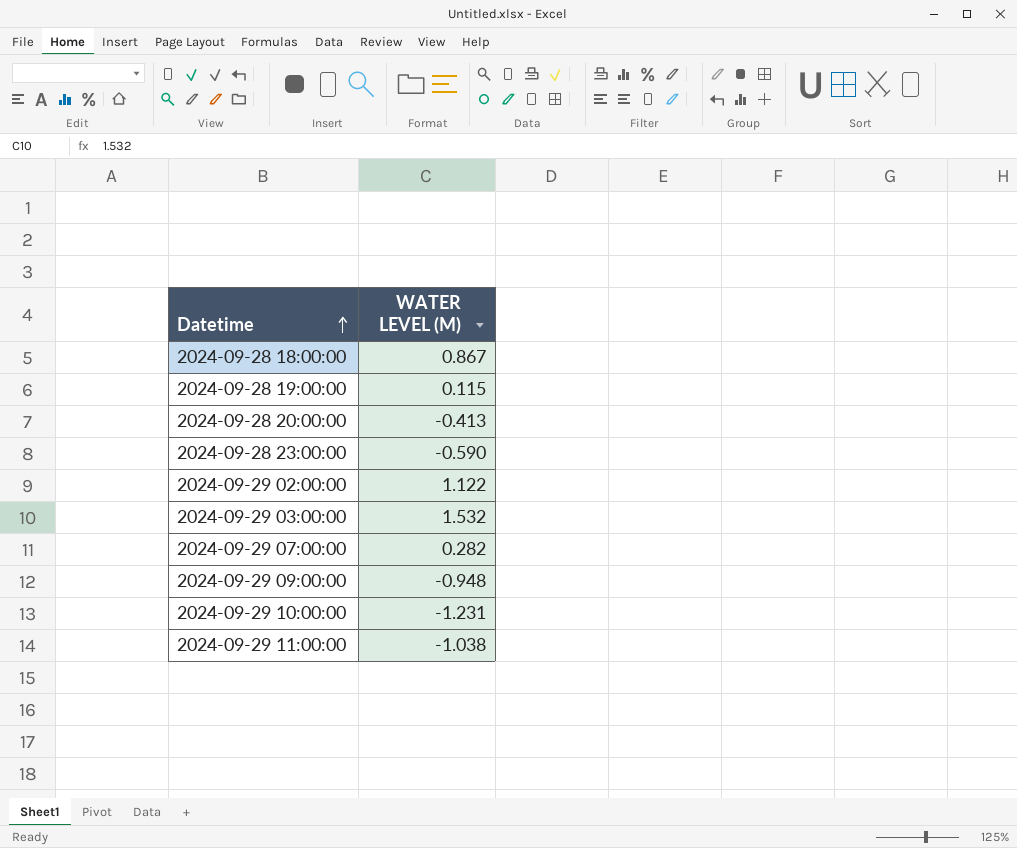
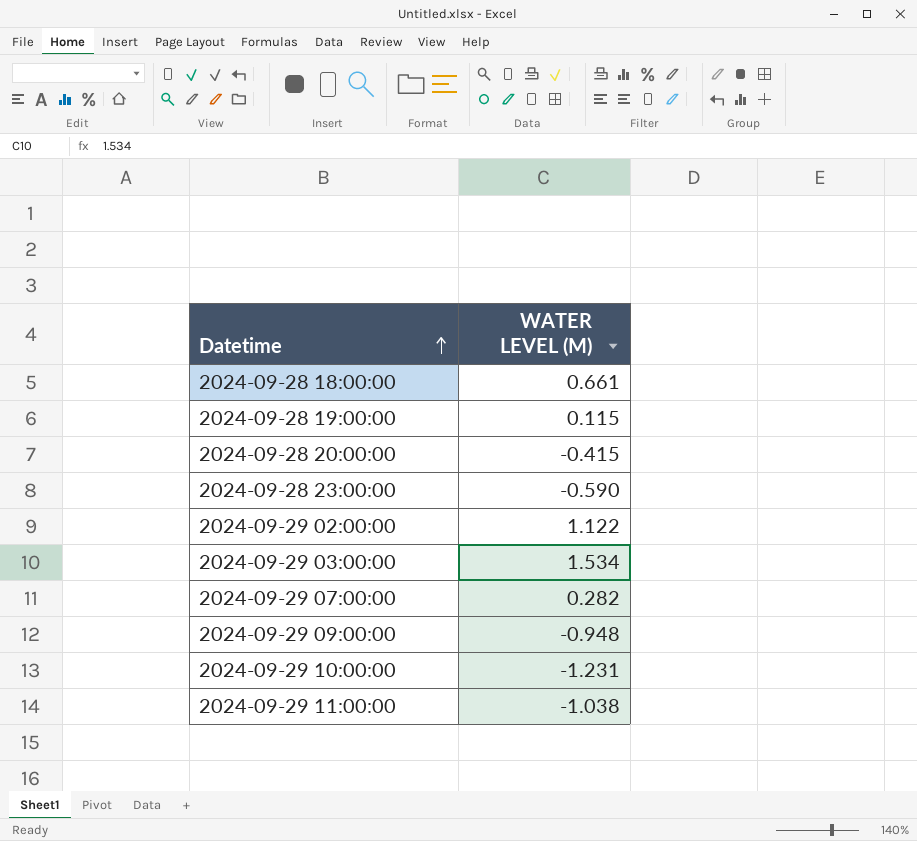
2024-09-28 18:00:00 | WATER LEVEL (M): 0.867 -> 0.661
2024-09-28 20:00:00 | WATER LEVEL (M): -0.413 -> -0.415
2024-09-29 03:00:00 | WATER LEVEL (M): 1.532 -> 1.534

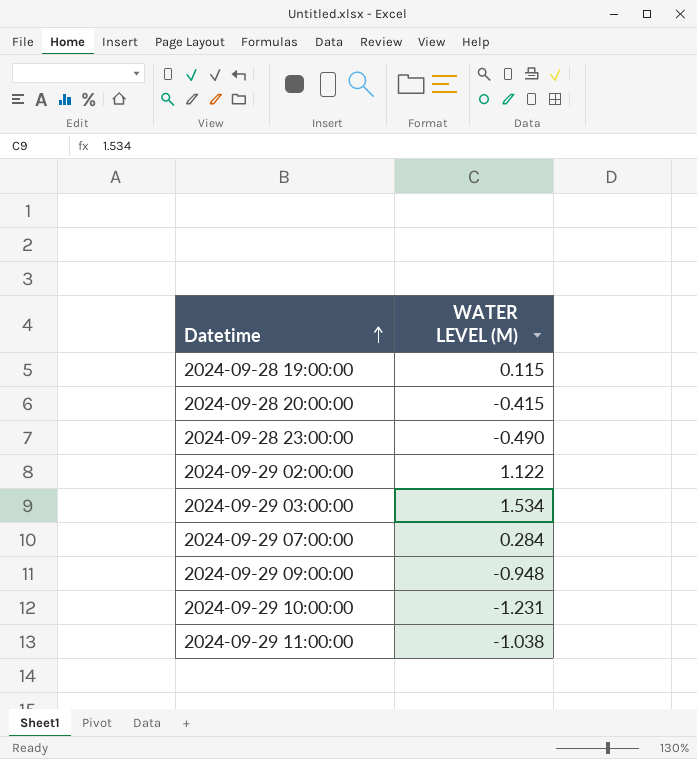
row 2024-09-28 18:00:00: 0.661 -> none
2024-09-28 23:00:00 | WATER LEVEL (M): -0.590 -> -0.490
2024-09-29 07:00:00 | WATER LEVEL (M): 0.282 -> 0.284

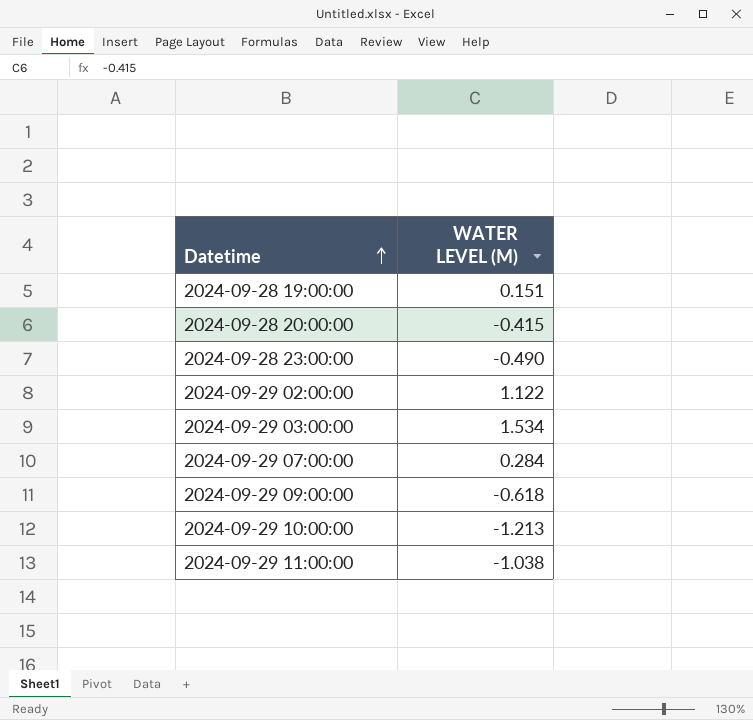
2024-09-28 19:00:00 | WATER LEVEL (M): 0.115 -> 0.151
2024-09-29 09:00:00 | WATER LEVEL (M): -0.948 -> -0.618
2024-09-29 10:00:00 | WATER LEVEL (M): -1.231 -> -1.213

